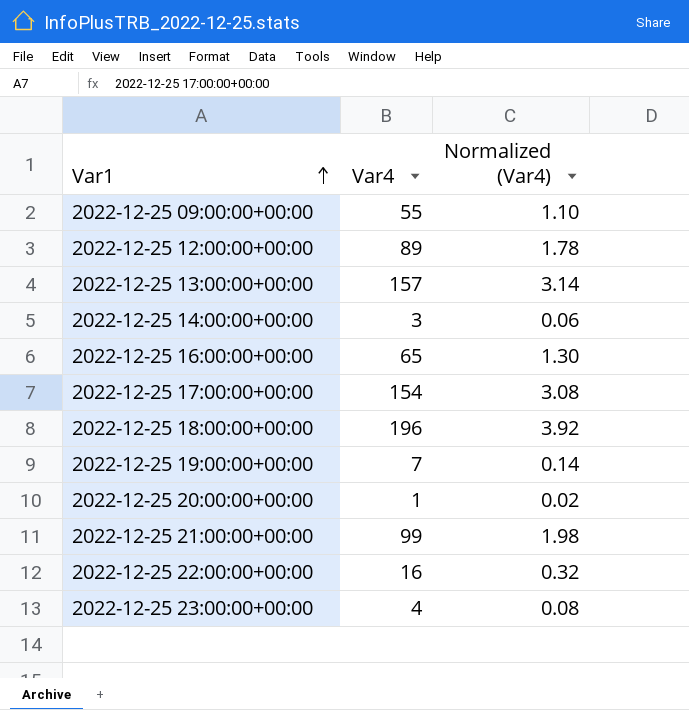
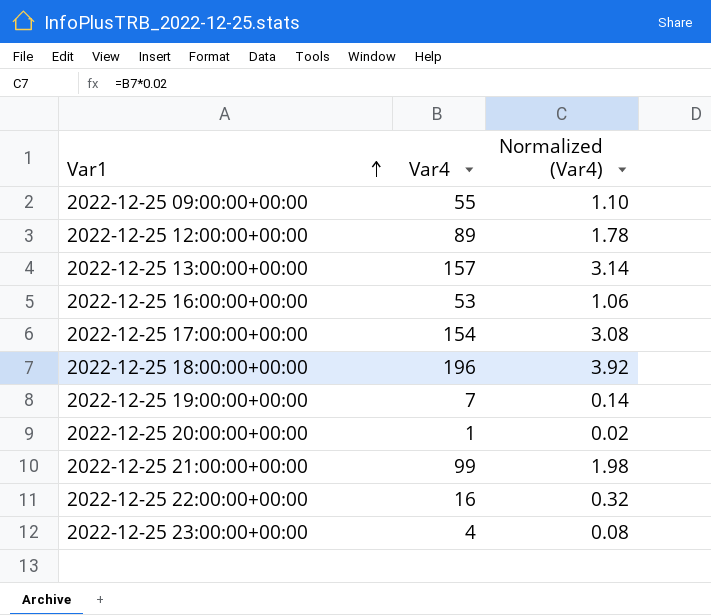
row 2022-12-25 14:00:00+00:00: 3 | 0.06 -> none
2022-12-25 16:00:00+00:00 | Var4: 65 -> 53
2022-12-25 16:00:00+00:00 | Normalized (Var4): 1.30 -> 1.06

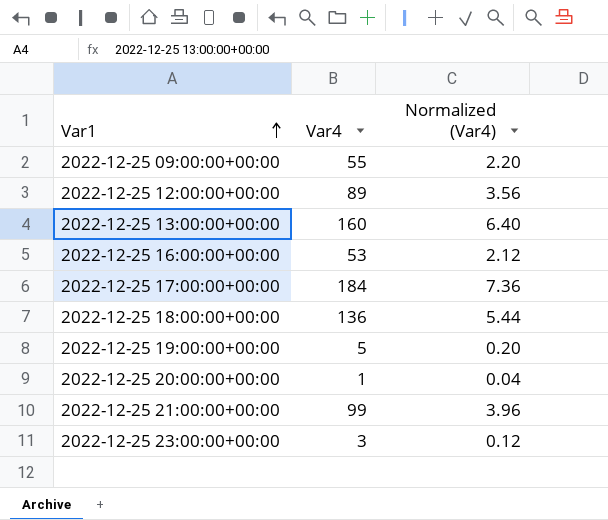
column Normalized (Var4) | formula: [Var4] * 0.02 -> [Var4] * 0.04
row 2022-12-25 22:00:00+00:00: 16 | 0.32 -> none
2022-12-25 13:00:00+00:00 | Var4: 157 -> 160
2022-12-25 17:00:00+00:00 | Var4: 154 -> 184
2022-12-25 18:00:00+00:00 | Var4: 196 -> 136
2022-12-25 19:00:00+00:00 | Var4: 7 -> 5
2022-12-25 23:00:00+00:00 | Var4: 4 -> 3

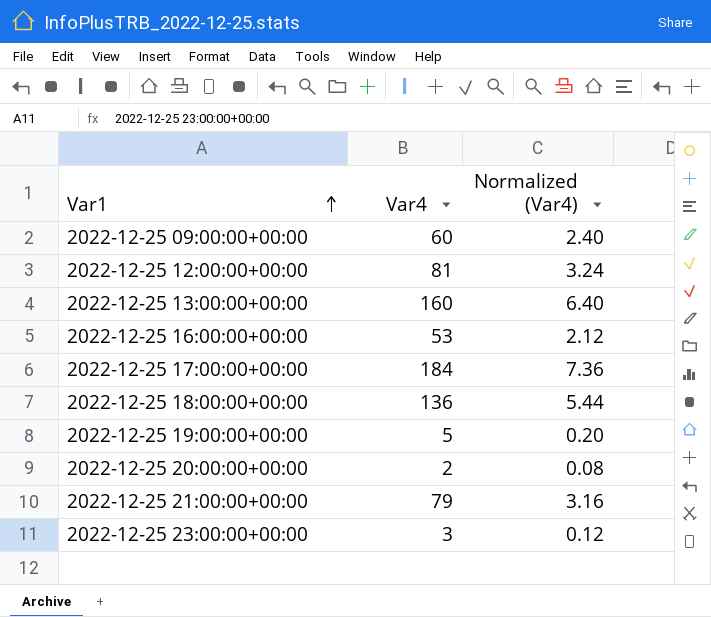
2022-12-25 09:00:00+00:00 | Var4: 55 -> 60
2022-12-25 09:00:00+00:00 | Normalized (Var4): 2.20 -> 2.40
2022-12-25 12:00:00+00:00 | Var4: 89 -> 81
2022-12-25 12:00:00+00:00 | Normalized (Var4): 3.56 -> 3.24
2022-12-25 20:00:00+00:00 | Var4: 1 -> 2
2022-12-25 20:00:00+00:00 | Normalized (Var4): 0.04 -> 0.08
2022-12-25 21:00:00+00:00 | Var4: 99 -> 79
2022-12-25 21:00:00+00:00 | Normalized (Var4): 3.96 -> 3.16

